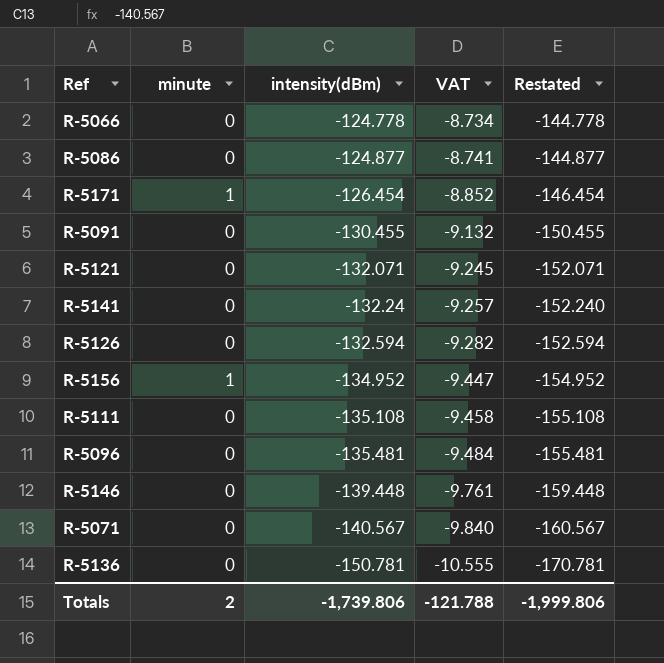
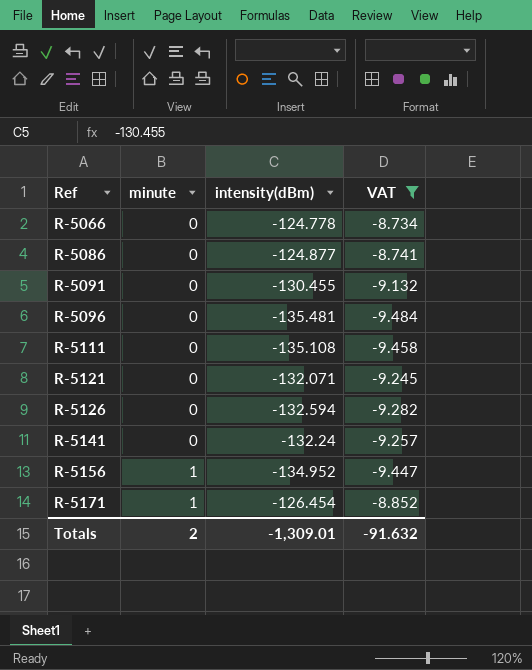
filter: none -> VAT >= -9.484
row order: intensity(dBm) descending -> Ref ascending
column Restated | formula: [intensity(dBm)] - 20 -> none
Totals | intensity(dBm): -1,739.806 -> -1,309.01
Totals | VAT: -121.788 -> -91.632

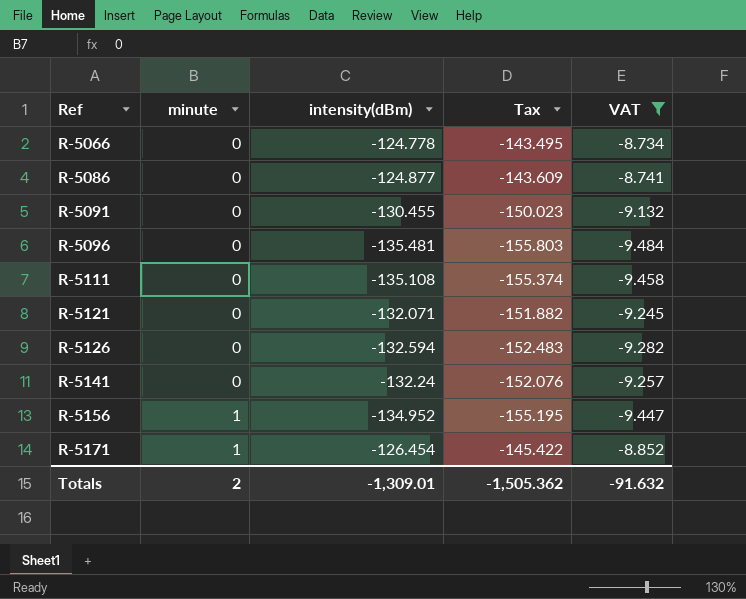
column Tax | formula: none -> [intensity(dBm)] * 1.15

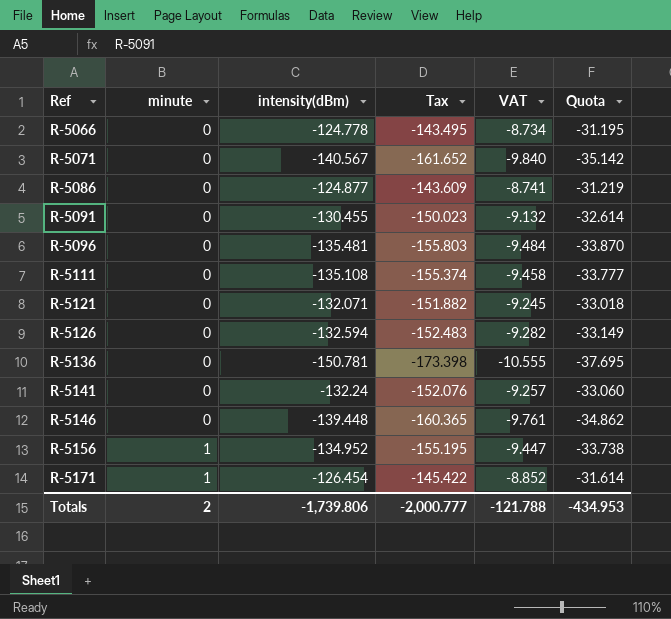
filter: VAT >= -9.484 -> none
column Quota | formula: none -> [intensity(dBm)] * 0.25
Totals | intensity(dBm): -1,309.01 -> -1,739.806
Totals | Tax: -1,505.362 -> -2,000.777
Totals | VAT: -91.632 -> -121.788

